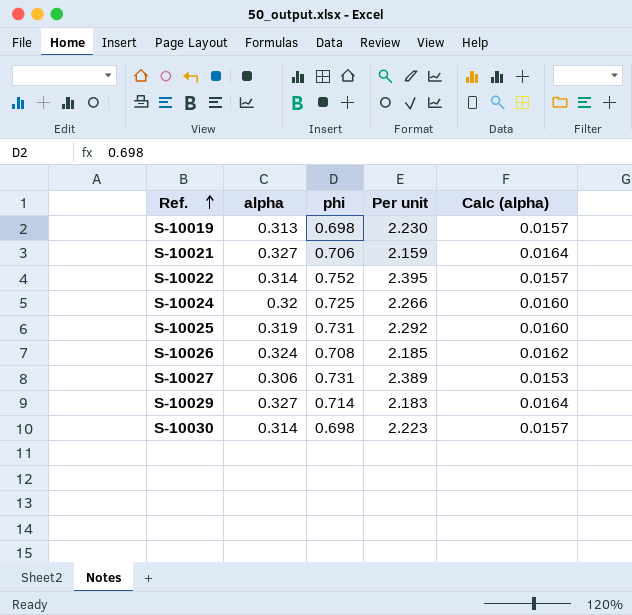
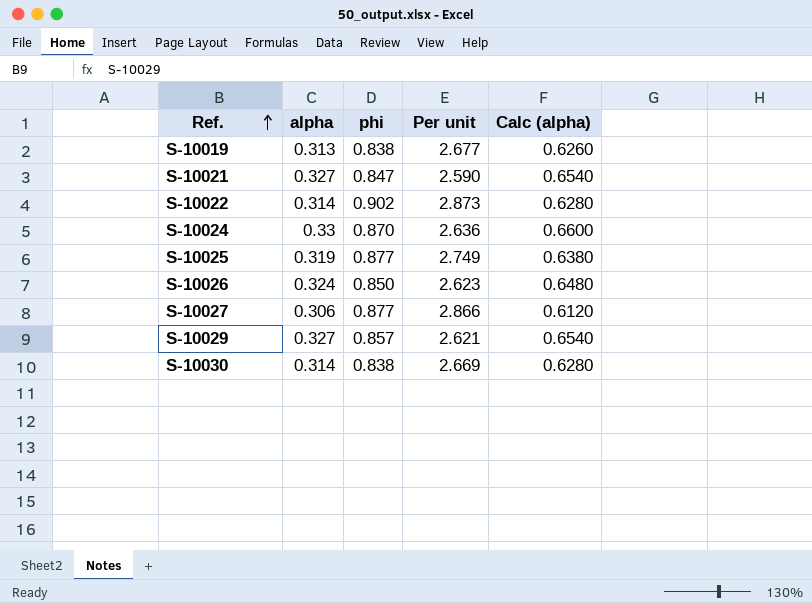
column Calc (alpha) | formula: [alpha] * 0.05 -> [alpha] * 2
S-10019 | phi: 0.698 -> 0.838
S-10019 | Per unit: 2.230 -> 2.677
S-10021 | phi: 0.706 -> 0.847
S-10021 | Per unit: 2.159 -> 2.590
S-10022 | phi: 0.752 -> 0.902
S-10022 | Per unit: 2.395 -> 2.873
S-10024 | alpha: 0.32 -> 0.33
S-10024 | phi: 0.725 -> 0.870
S-10024 | Per unit: 2.266 -> 2.636
S-10025 | phi: 0.731 -> 0.877
S-10025 | Per unit: 2.292 -> 2.749
S-10026 | phi: 0.708 -> 0.850
S-10026 | Per unit: 2.185 -> 2.623
S-10027 | phi: 0.731 -> 0.877
S-10027 | Per unit: 2.389 -> 2.866
S-10029 | phi: 0.714 -> 0.857
S-10029 | Per unit: 2.183 -> 2.621
S-10030 | phi: 0.698 -> 0.838
S-10030 | Per unit: 2.223 -> 2.669

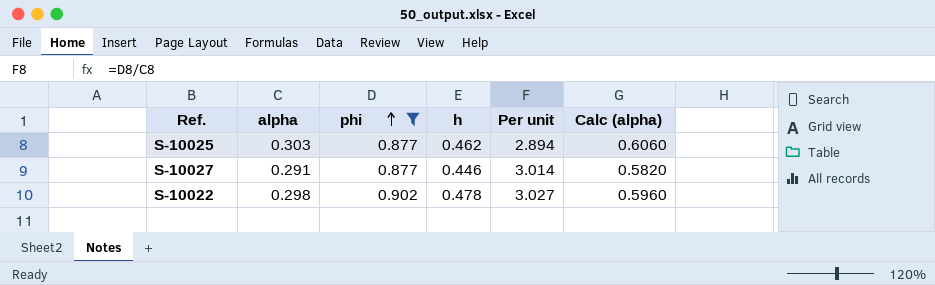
filter: none -> phi >= 0.877
row order: Ref. ascending -> phi ascending
column h | position: none -> 4
S-10025 | alpha: 0.319 -> 0.303
S-10025 | Per unit: 2.749 -> 2.894
S-10025 | Calc (alpha): 0.6380 -> 0.6060
S-10027 | alpha: 0.306 -> 0.291
S-10027 | Per unit: 2.866 -> 3.014
S-10027 | Calc (alpha): 0.6120 -> 0.5820
S-10022 | alpha: 0.314 -> 0.298
S-10022 | Per unit: 2.873 -> 3.027
S-10022 | Calc (alpha): 0.6280 -> 0.5960

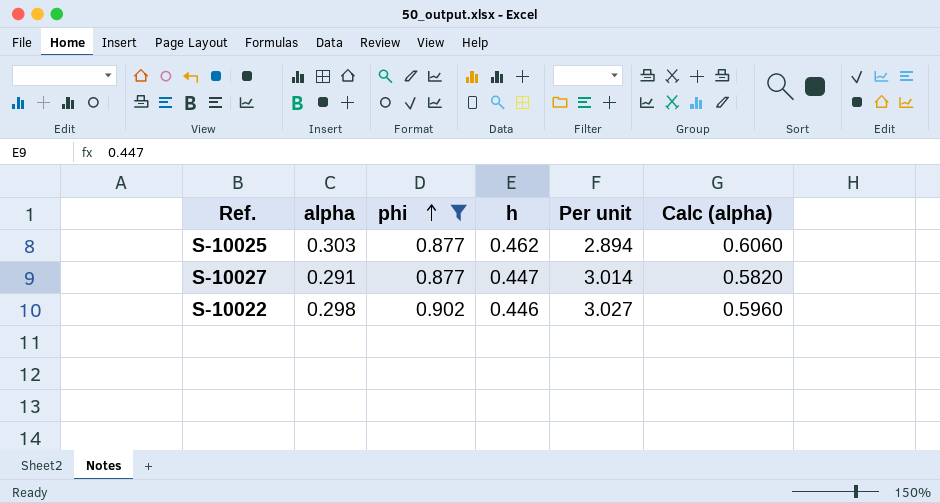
S-10027 | h: 0.446 -> 0.447
S-10022 | h: 0.478 -> 0.446

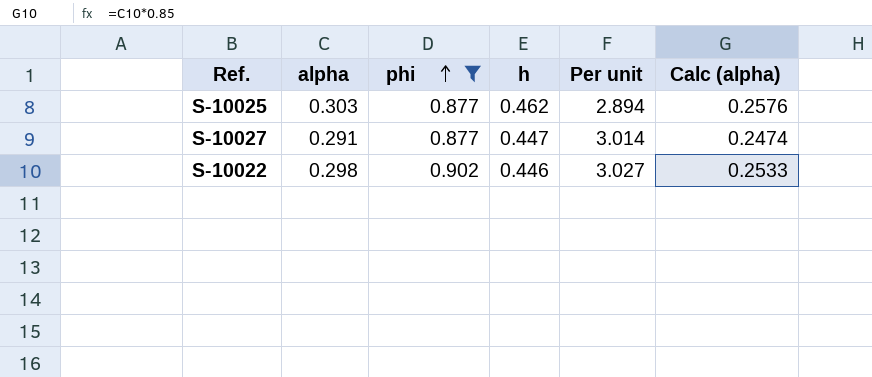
column Calc (alpha) | formula: [alpha] * 2 -> [alpha] * 0.85

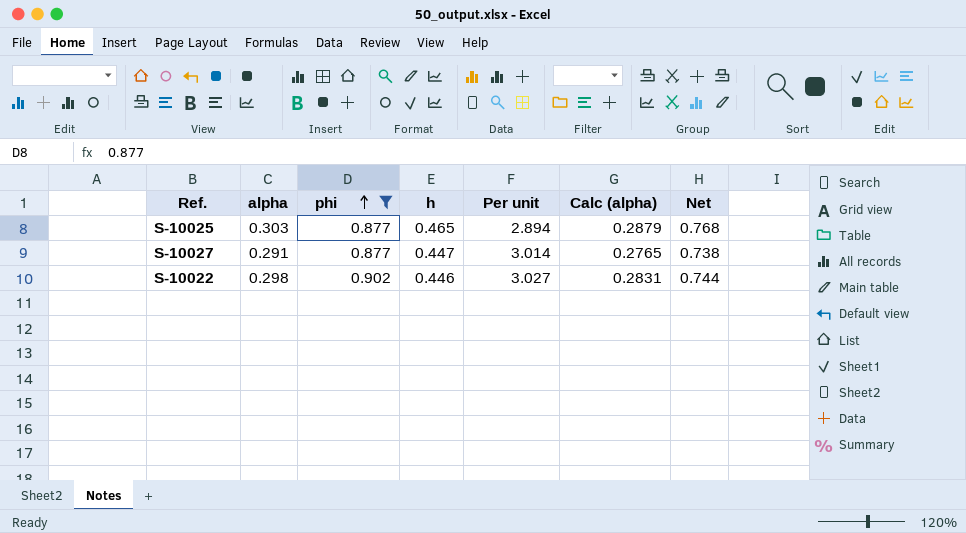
column Calc (alpha) | formula: [alpha] * 0.85 -> [alpha] * 0.95
column Net | formula: none -> [alpha] + [h]
S-10025 | h: 0.462 -> 0.465

